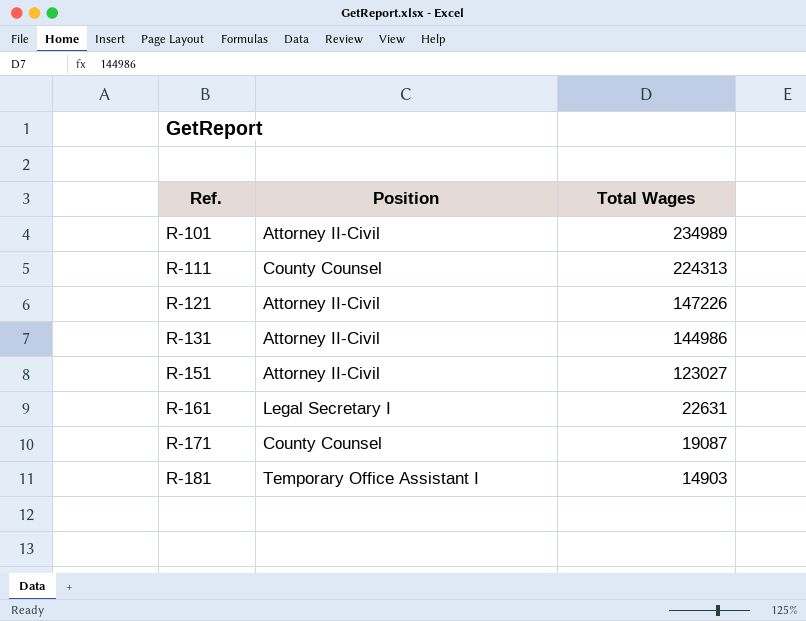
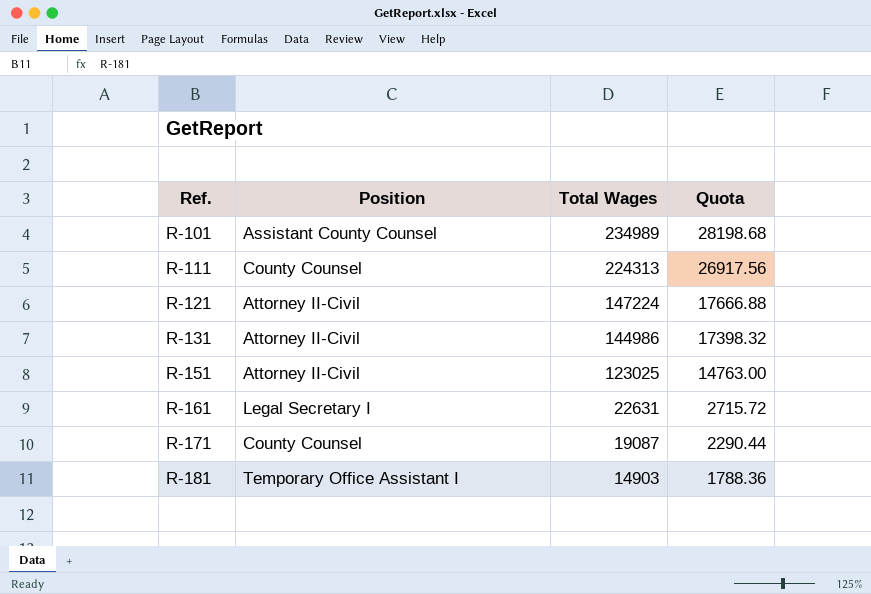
column Quota | formula: none -> [Total Wages] * 0.12
R-101 | Position: Attorney II-Civil -> Assistant County Counsel
R-121 | Total Wages: 147226 -> 147224
R-151 | Total Wages: 123027 -> 123025

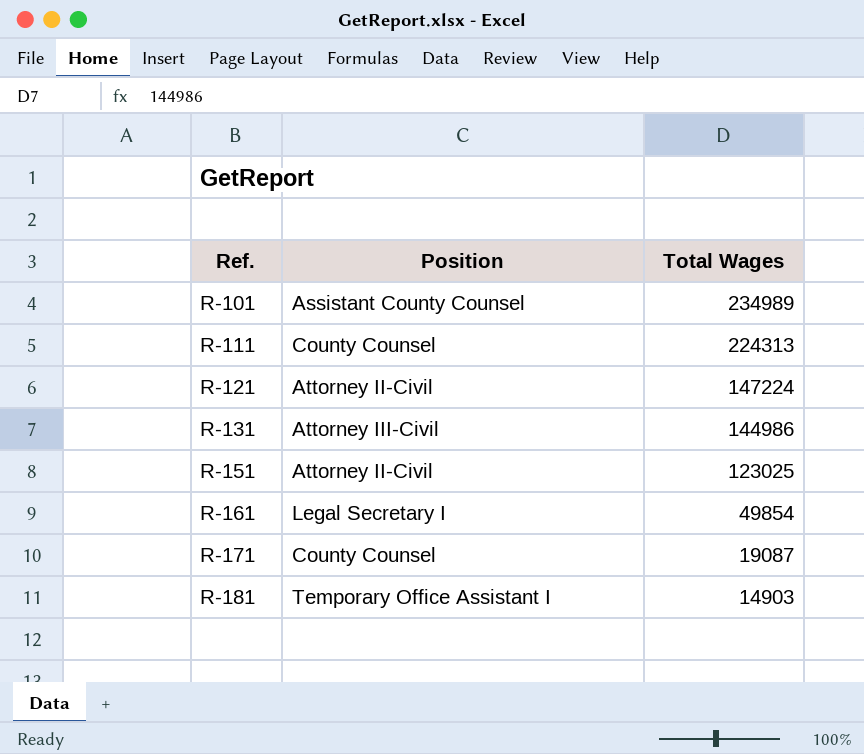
column Quota | formula: [Total Wages] * 0.12 -> none
R-131 | Position: Attorney II-Civil -> Attorney III-Civil
R-161 | Total Wages: 22631 -> 49854

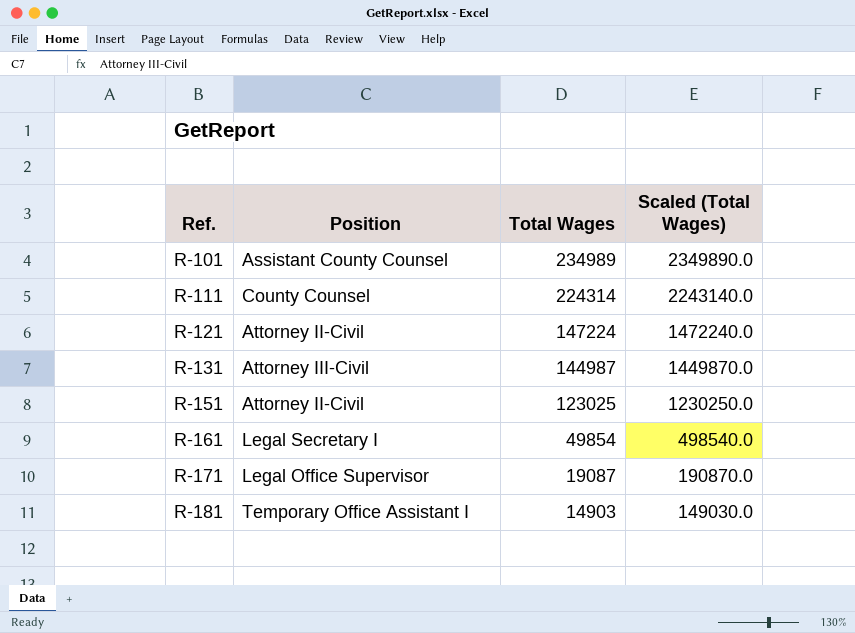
column Scaled (Total Wages) | formula: none -> [Total Wages] * 10
R-111 | Total Wages: 224313 -> 224314
R-131 | Total Wages: 144986 -> 144987
R-171 | Position: County Counsel -> Legal Office Supervisor

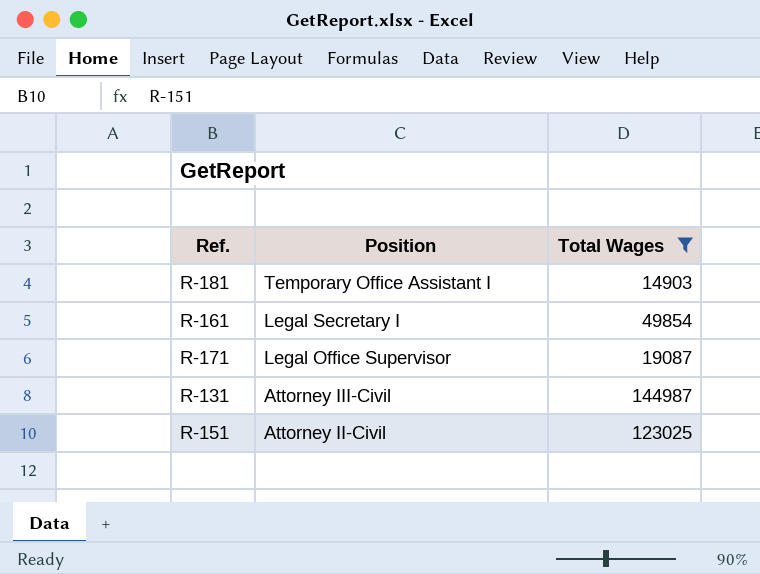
filter: none -> Total Wages <= 144987
row order: Ref. ascending -> Position descending
column Scaled (Total Wages) | formula: [Total Wages] * 10 -> none

